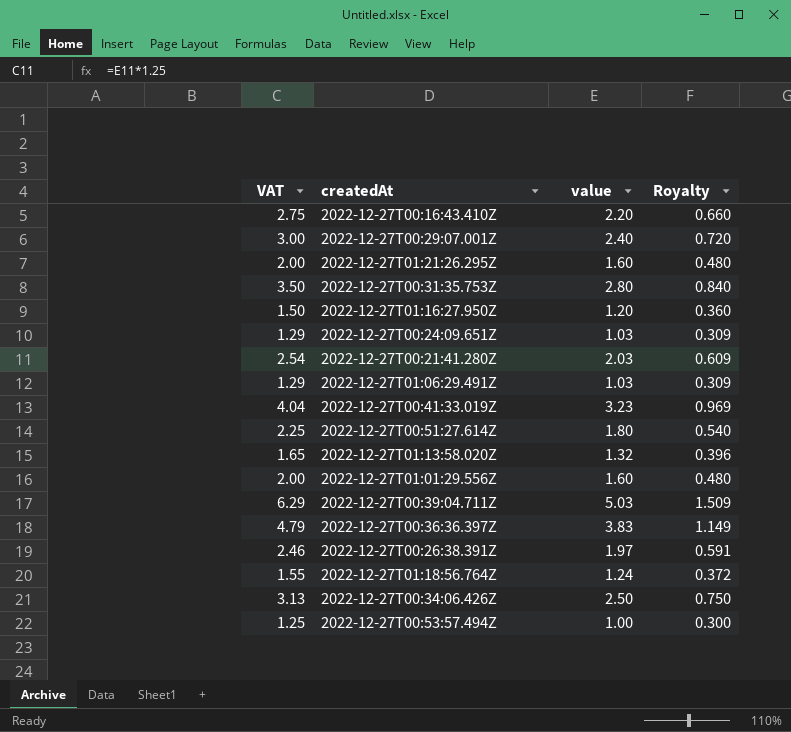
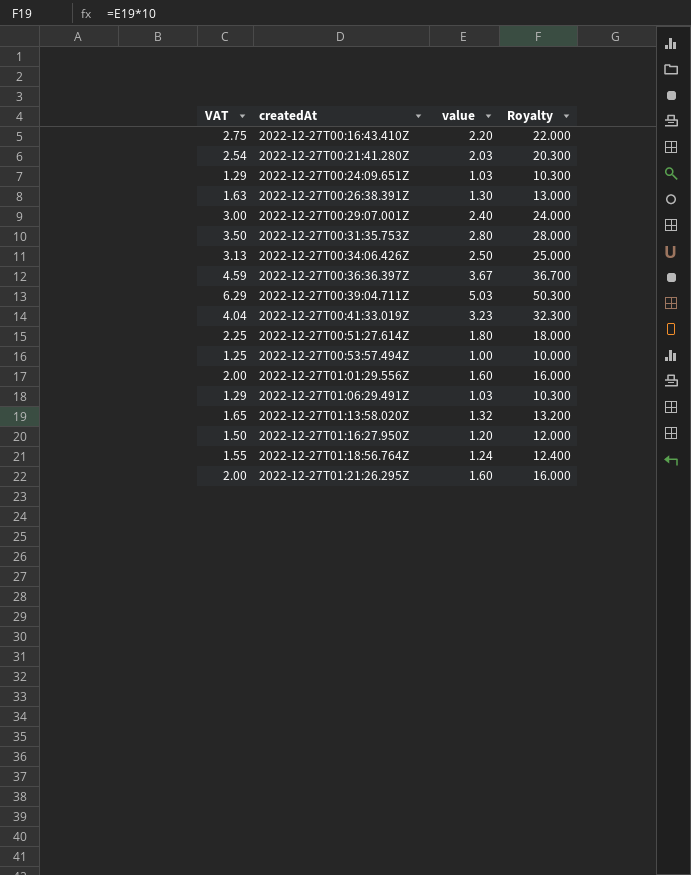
row order: none -> createdAt ascending
column Royalty | formula: [value] * 0.3 -> [value] * 10
2022-12-27T00:26:38.391Z | VAT: 2.46 -> 1.63
2022-12-27T00:26:38.391Z | value: 1.97 -> 1.30
2022-12-27T00:36:36.397Z | VAT: 4.79 -> 4.59
2022-12-27T00:36:36.397Z | value: 3.83 -> 3.67

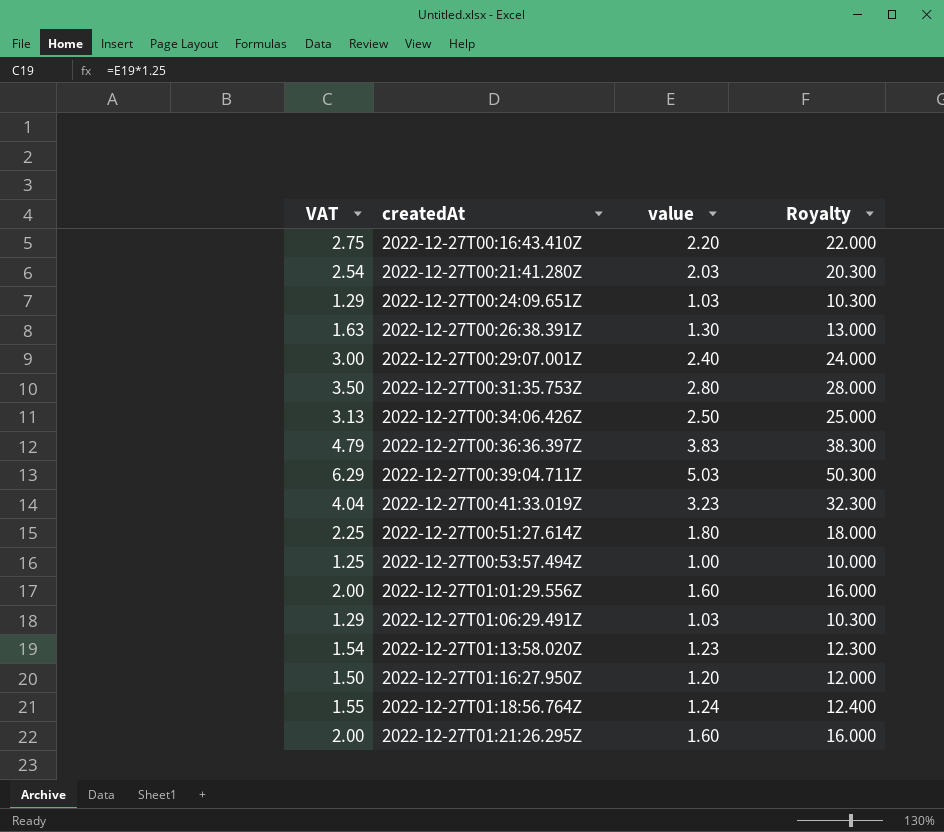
2022-12-27T00:36:36.397Z | VAT: 4.59 -> 4.79
2022-12-27T00:36:36.397Z | value: 3.67 -> 3.83
2022-12-27T00:36:36.397Z | Royalty: 36.700 -> 38.300
2022-12-27T01:13:58.020Z | VAT: 1.65 -> 1.54
2022-12-27T01:13:58.020Z | value: 1.32 -> 1.23
2022-12-27T01:13:58.020Z | Royalty: 13.200 -> 12.300

